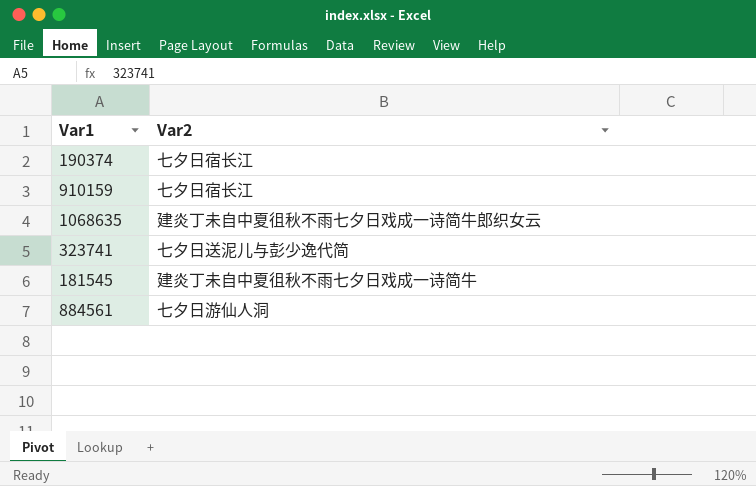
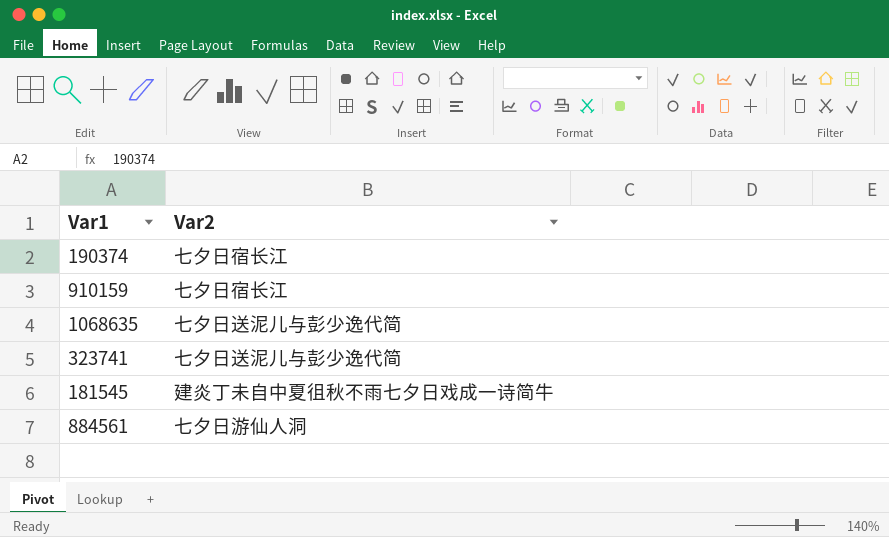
1068635 | Var2: 建炎丁未自中夏徂秋不雨七夕日戏成一诗简牛郎织女云 -> 七夕日送泥儿与彭少逸代简

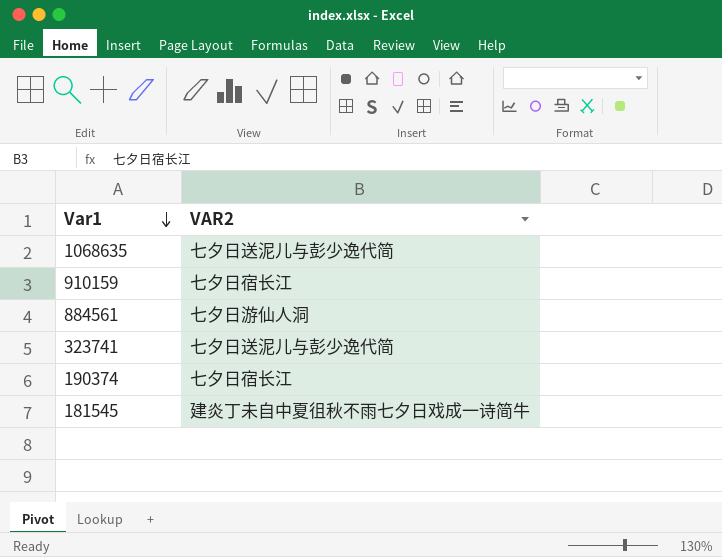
row order: none -> Var1 descending
column name: Var2 -> VAR2

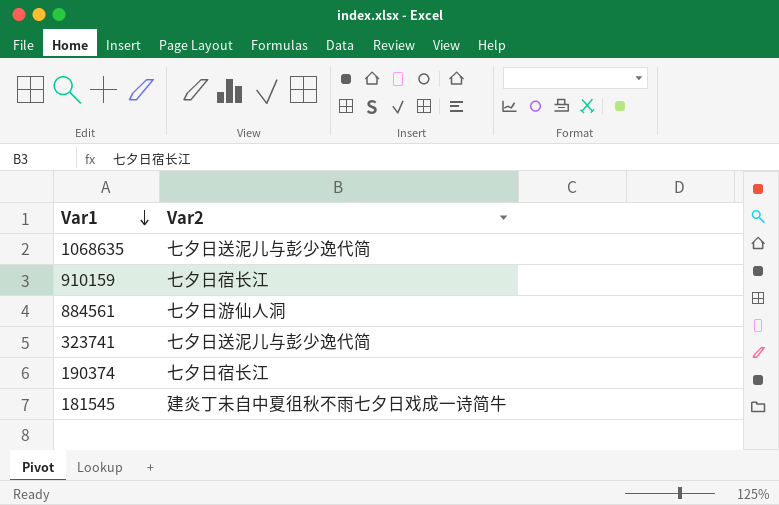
column name: VAR2 -> Var2

